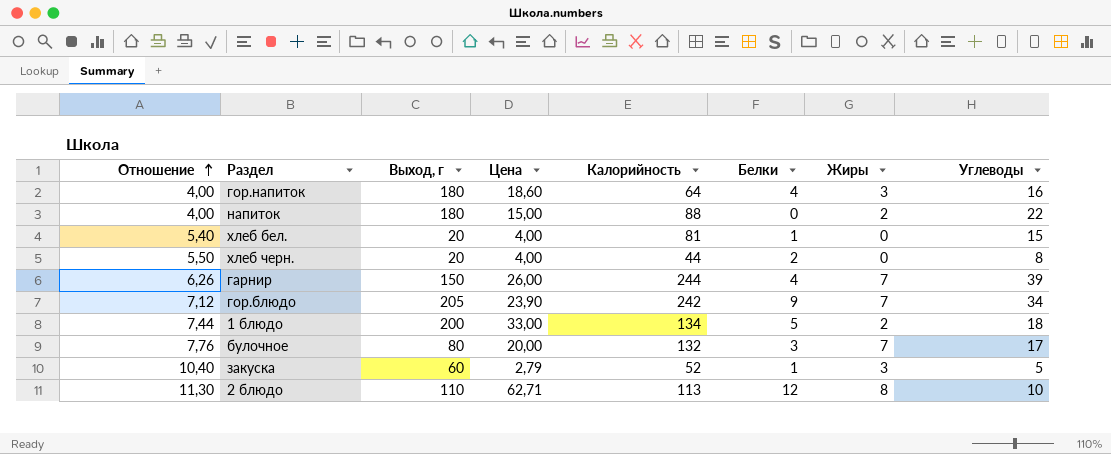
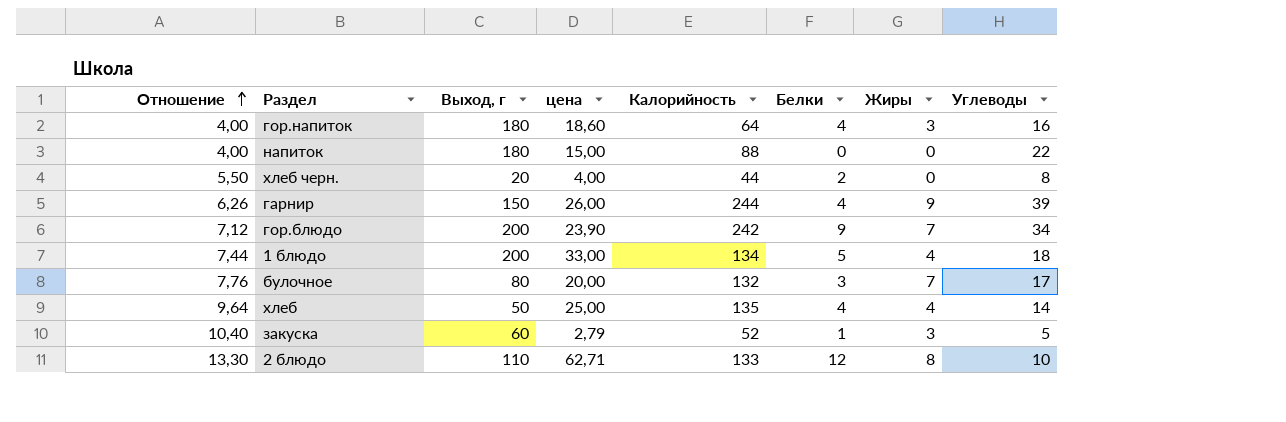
column name: Цена -> цена
row хлеб бел.: 5,40 | 20 | 4,00 | 81 | 1 | 0 | 15 -> none
напиток | Жиры: 2 -> 0
гарнир | Жиры: 7 -> 9
гор.блюдо | Выход, г: 205 -> 200
1 блюдо | Жиры: 2 -> 4
row хлеб: none -> 9,64 | 50 | 25,00 | 135 | 4 | 4 | 14
2 блюдо | Отношение: 11,30 -> 13,30
2 блюдо | Калорийность: 113 -> 133

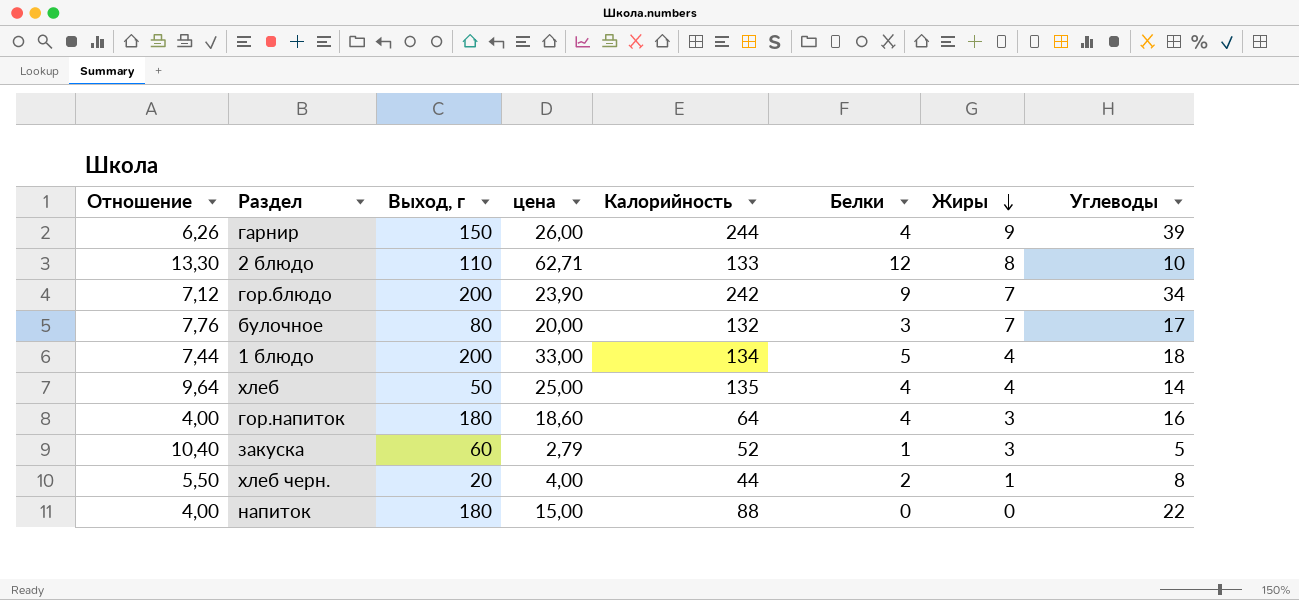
row order: Отношение ascending -> Жиры descending
хлеб черн. | Жиры: 0 -> 1

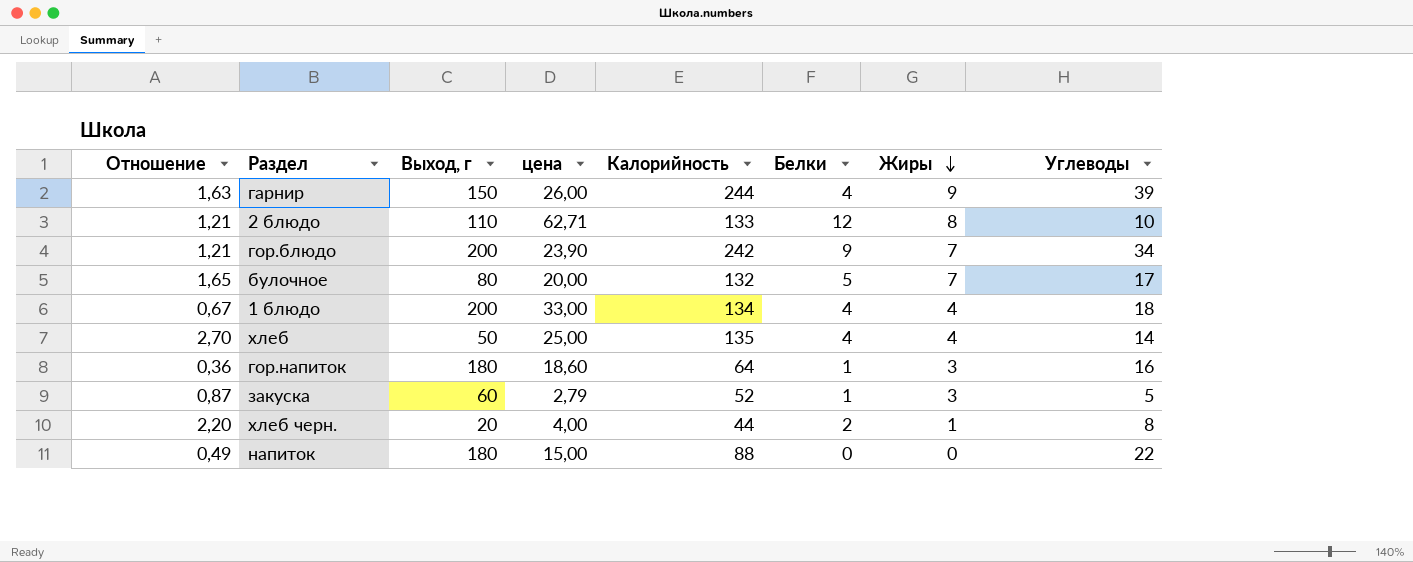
column Отношение | formula: [Калорийность] / [Углеводы] -> [Калорийность] / [Выход, г]
булочное | Белки: 3 -> 5
1 блюдо | Белки: 5 -> 4
гор.напиток | Белки: 4 -> 1

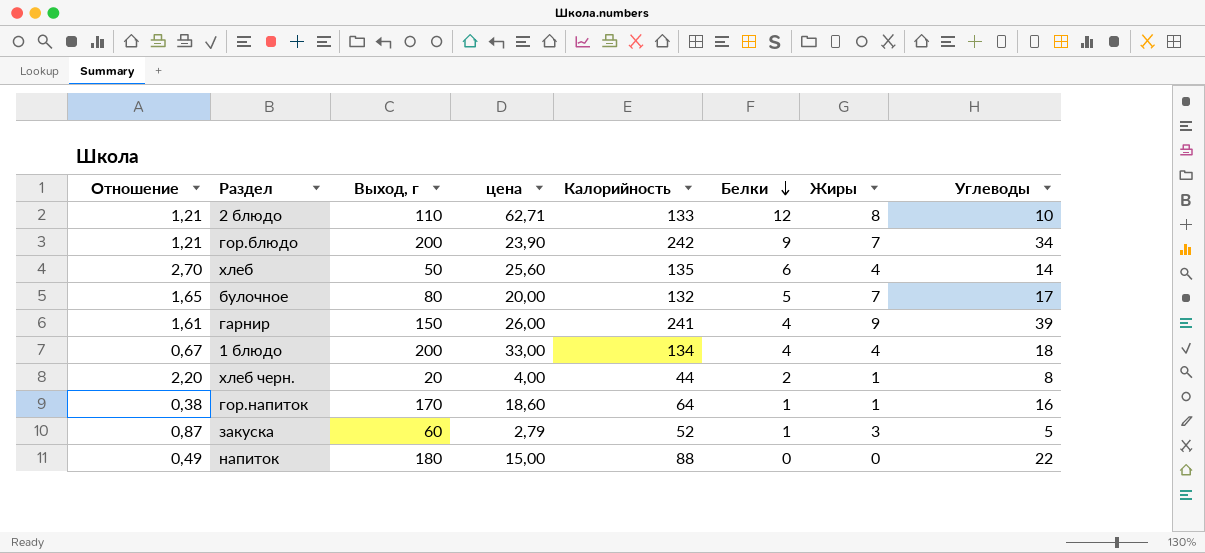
row order: Жиры descending -> Белки descending
хлеб | цена: 25,00 -> 25,60
хлеб | Белки: 4 -> 6
гарнир | Отношение: 1,63 -> 1,61
гарнир | Калорийность: 244 -> 241
гор.напиток | Отношение: 0,36 -> 0,38
гор.напиток | Выход, г: 180 -> 170
гор.напиток | Жиры: 3 -> 1

